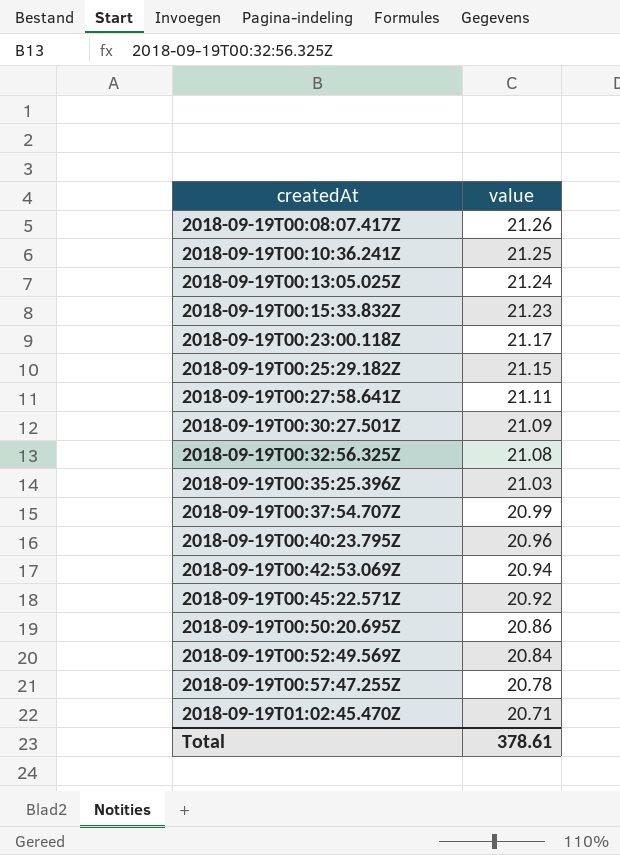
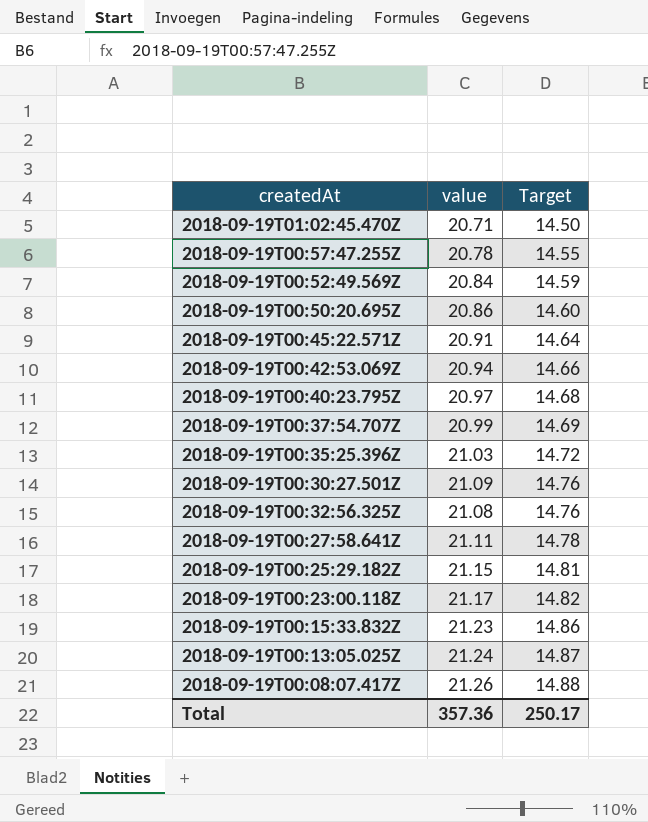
row order: createdAt ascending -> Target ascending
column Target | formula: none -> [value] * 0.7
row 2018-09-19T00:10:36.241Z: 21.25 -> none
2018-09-19T00:45:22.571Z | value: 20.92 -> 20.91
2018-09-19T00:40:23.795Z | value: 20.96 -> 20.97
Total | value: 378.61 -> 357.36

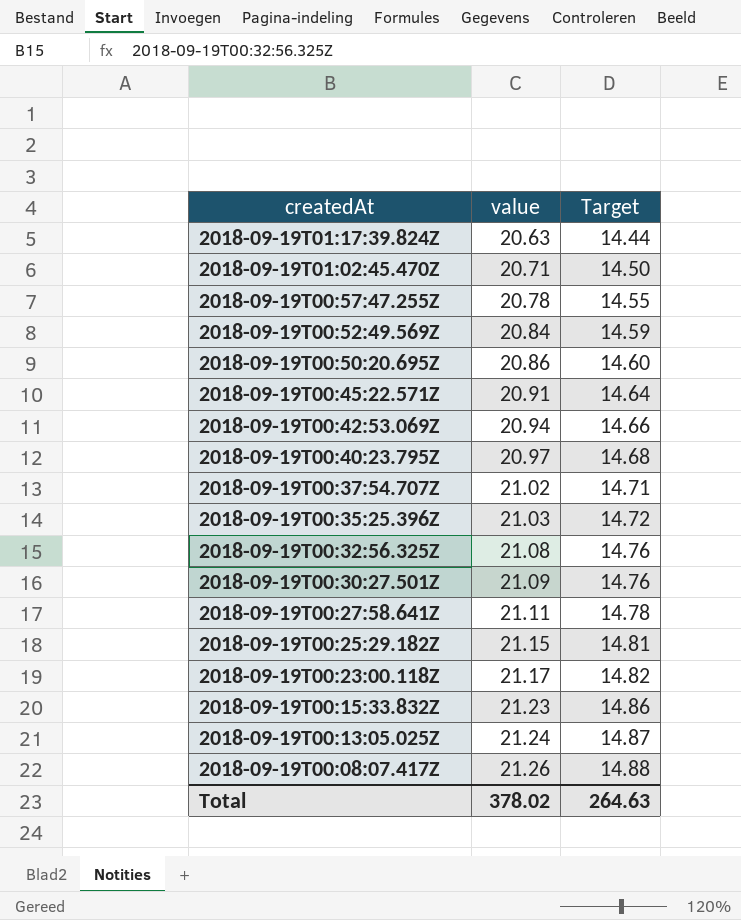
row order: Target ascending -> createdAt descending
row 2018-09-19T01:17:39.824Z: none -> 20.63 | 14.44
2018-09-19T00:37:54.707Z | value: 20.99 -> 21.02
2018-09-19T00:37:54.707Z | Target: 14.69 -> 14.71
Total | value: 357.36 -> 378.02
Total | Target: 250.17 -> 264.63

